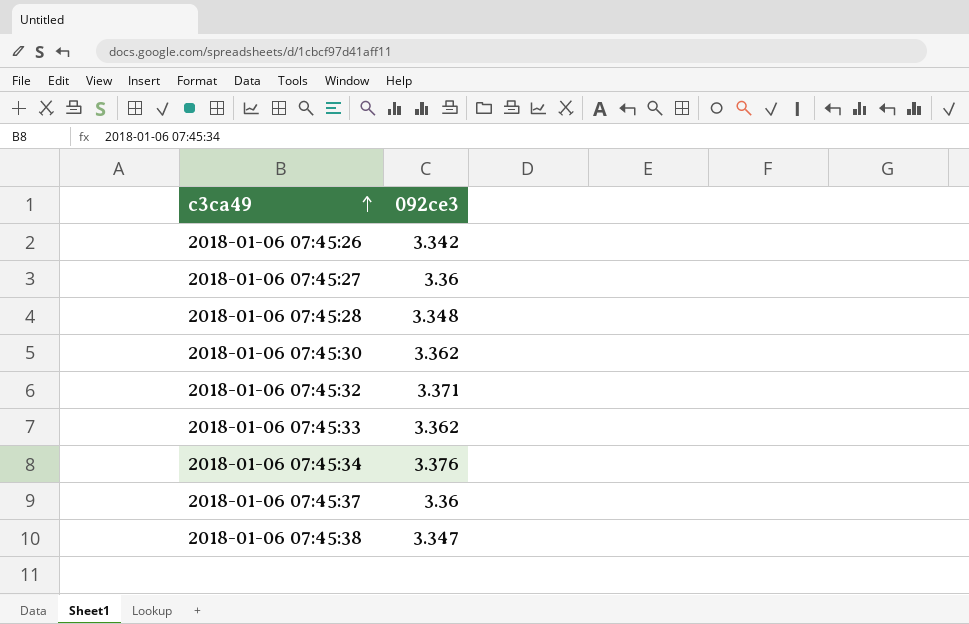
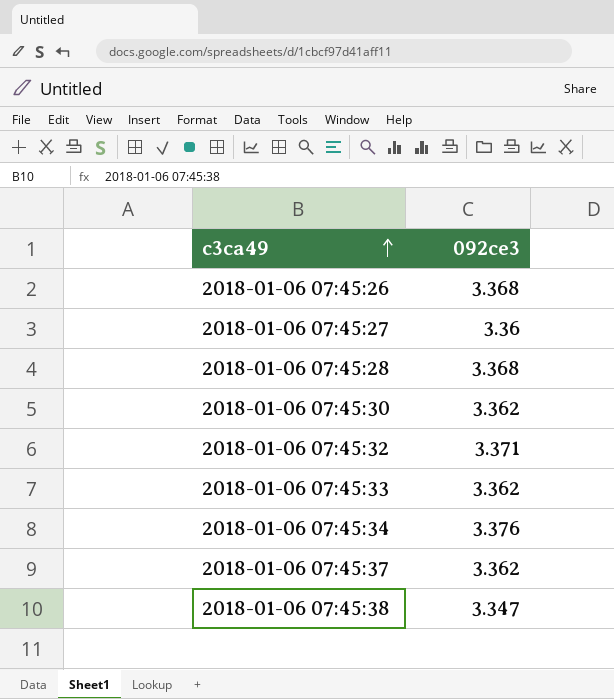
2018-01-06 07:45:26 | 092ce3: 3.342 -> 3.368
2018-01-06 07:45:28 | 092ce3: 3.348 -> 3.368
2018-01-06 07:45:37 | 092ce3: 3.36 -> 3.362

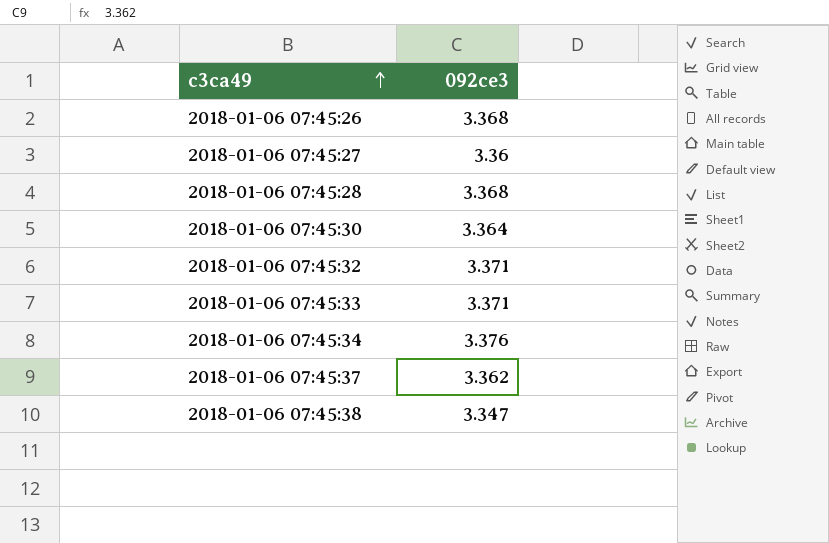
2018-01-06 07:45:30 | 092ce3: 3.362 -> 3.364
2018-01-06 07:45:33 | 092ce3: 3.362 -> 3.371

